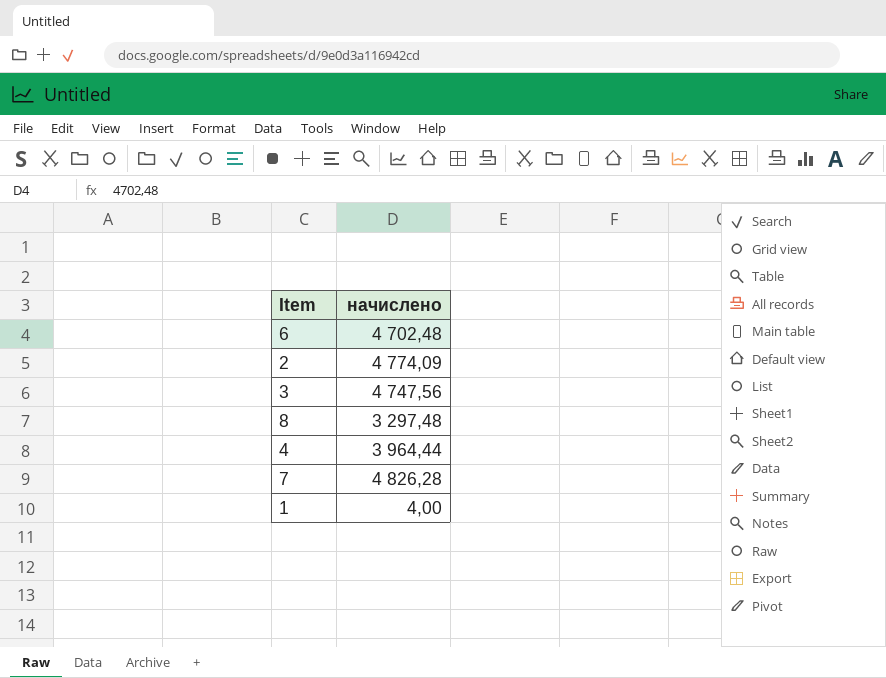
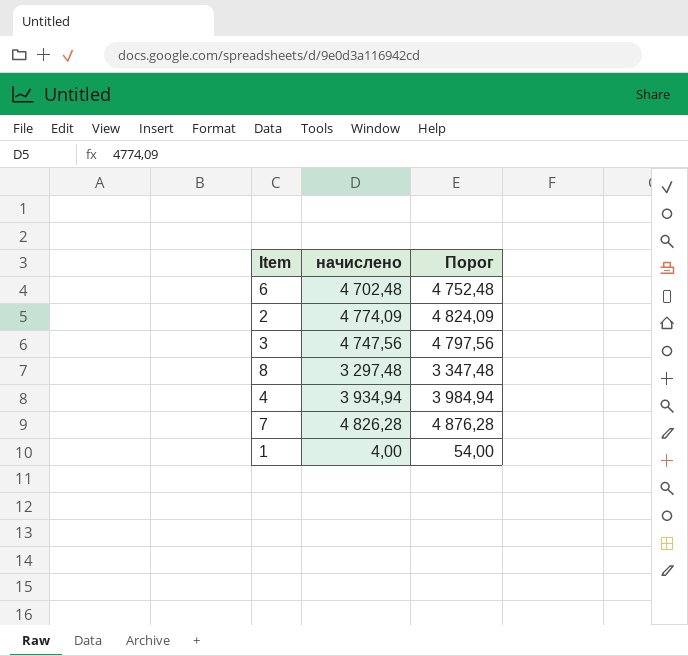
column Порог | formula: none -> [начислено] + 50
4 | начислено: 3 964,44 -> 3 934,94

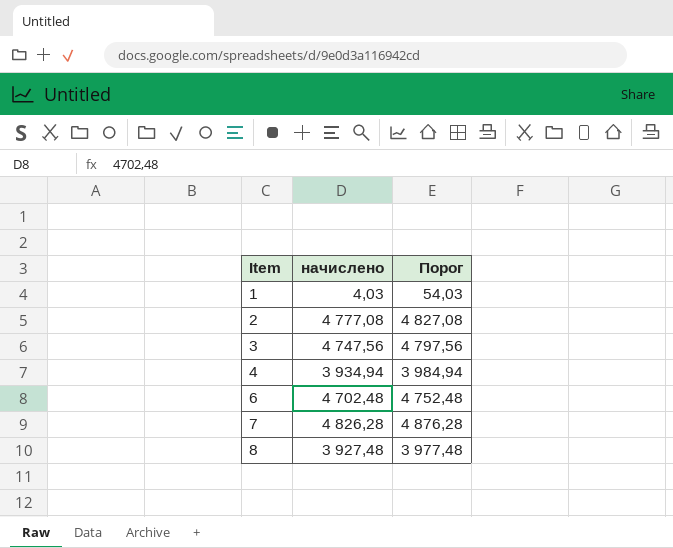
row order: none -> Item ascending
1 | начислено: 4,00 -> 4,03
1 | Порог: 54,00 -> 54,03
2 | начислено: 4 774,09 -> 4 777,08
2 | Порог: 4 824,09 -> 4 827,08
8 | начислено: 3 297,48 -> 3 927,48
8 | Порог: 3 347,48 -> 3 977,48

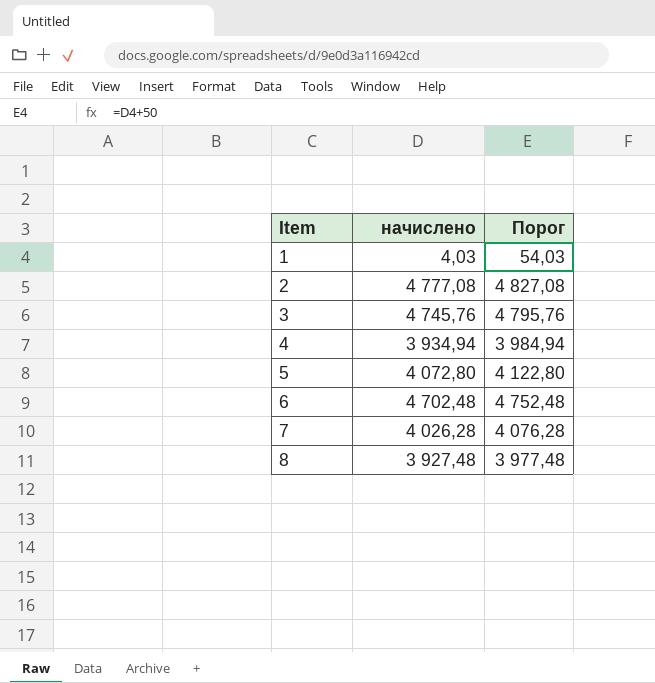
3 | начислено: 4 747,56 -> 4 745,76
3 | Порог: 4 797,56 -> 4 795,76
row 5: none -> 4 072,80 | 4 122,80
7 | начислено: 4 826,28 -> 4 026,28
7 | Порог: 4 876,28 -> 4 076,28

